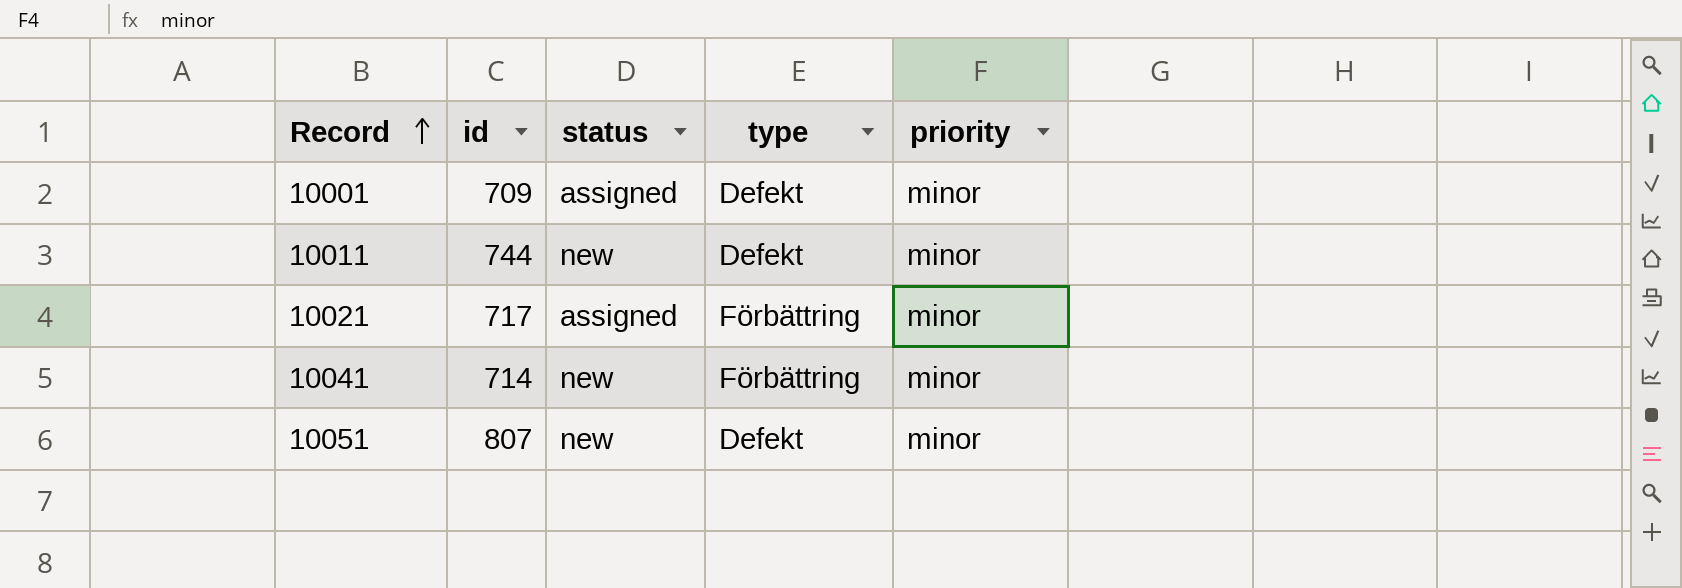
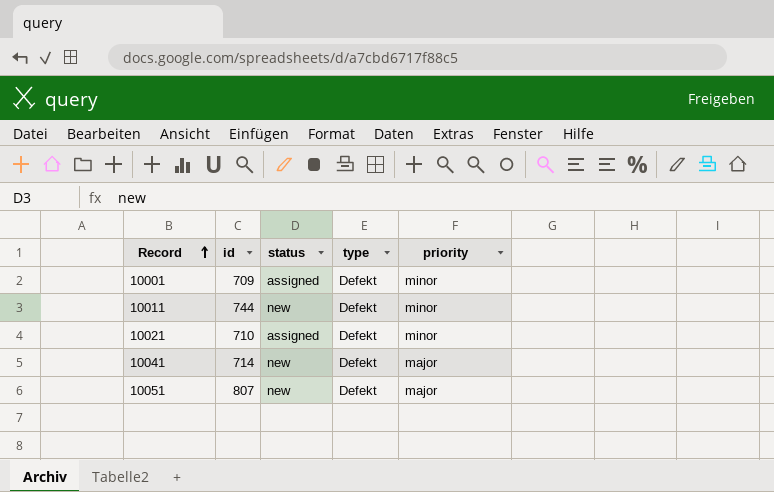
10021 | id: 717 -> 710
10021 | type: Förbättring -> Defekt
10041 | type: Förbättring -> Defekt
10041 | priority: minor -> major
10051 | priority: minor -> major

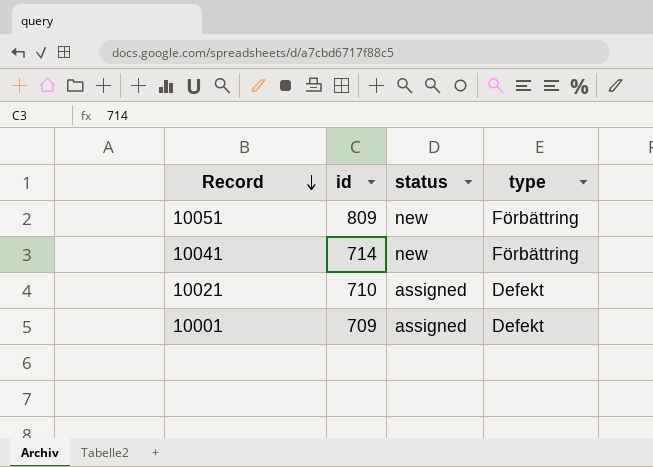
row order: Record ascending -> Record descending
column priority | position: 5 -> none
row 10011: 744 | new | Defekt | minor -> none
10051 | id: 807 -> 809
10051 | type: Defekt -> Förbättring
10041 | type: Defekt -> Förbättring

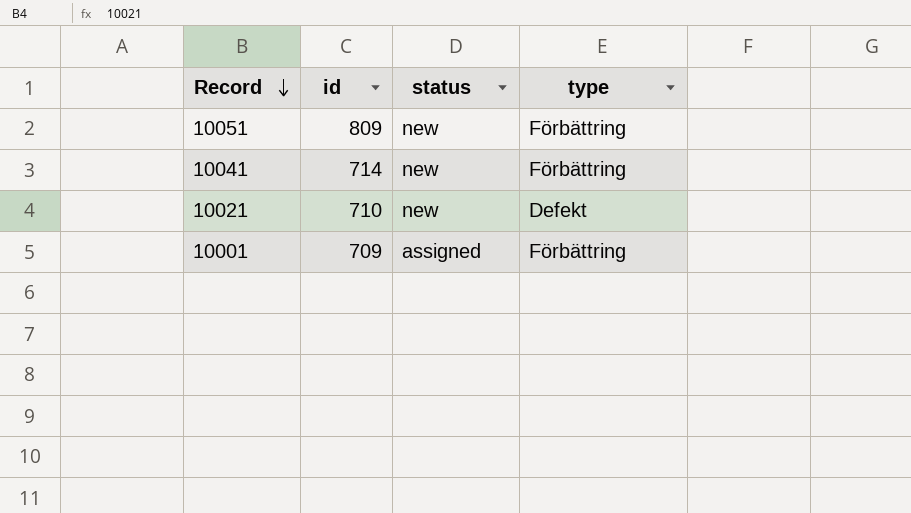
10021 | status: assigned -> new
10001 | type: Defekt -> Förbättring

